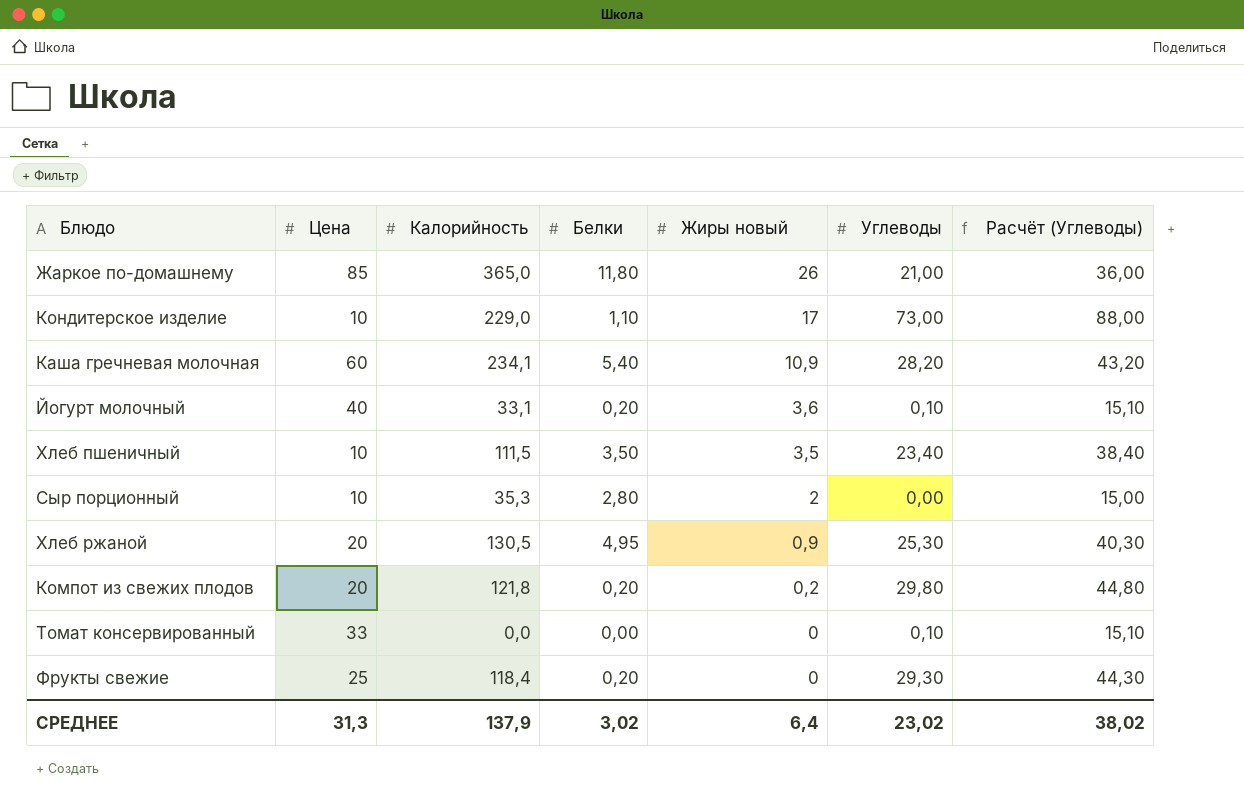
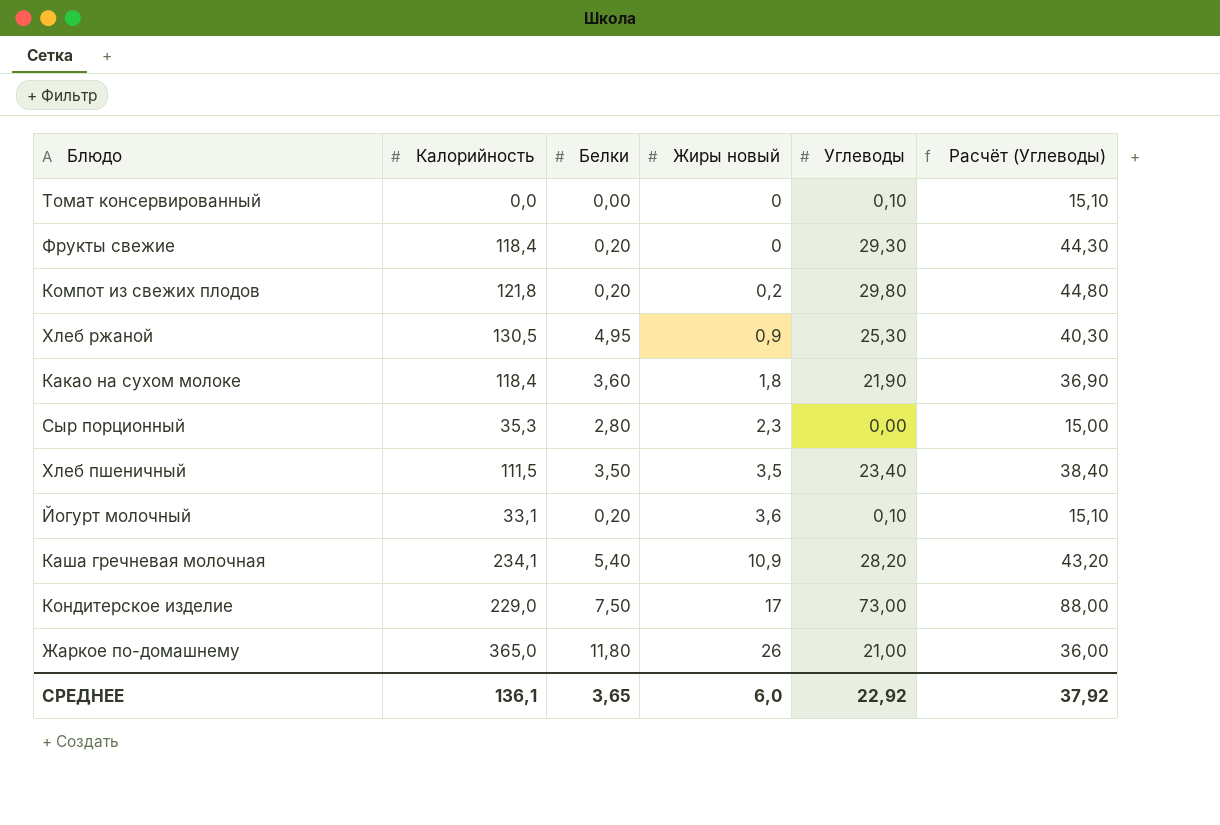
row order: Жиры новый descending -> Жиры новый ascending
column Цена | position: 2 -> none
row Какао на сухом молоке: none -> 118,4 | 3,60 | 1,8 | 21,90 | 36,90
Сыр порционный | Жиры новый: 2 -> 2,3
Кондитерское изделие | Белки: 1,10 -> 7,50
СРЕДНЕЕ | Калорийность: 137,9 -> 136,1
СРЕДНЕЕ | Белки: 3,02 -> 3,65
СРЕДНЕЕ | Жиры новый: 6,4 -> 6,0
СРЕДНЕЕ | Углеводы: 23,02 -> 22,92
СРЕДНЕЕ | Расчёт (Углеводы): 38,02 -> 37,92

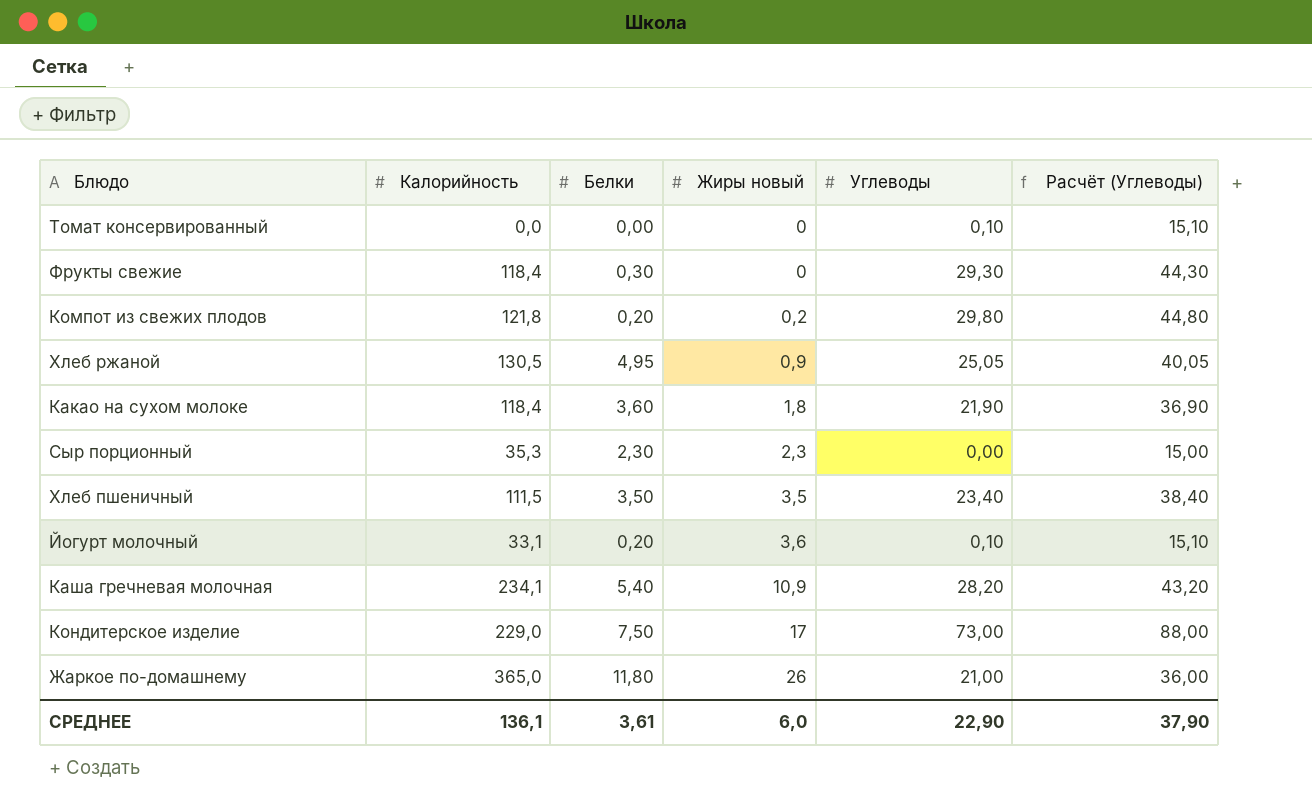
Фрукты свежие | Белки: 0,20 -> 0,30
Хлеб ржаной | Углеводы: 25,30 -> 25,05
Хлеб ржаной | Расчёт (Углеводы): 40,30 -> 40,05
Сыр порционный | Белки: 2,80 -> 2,30
СРЕДНЕЕ | Белки: 3,65 -> 3,61
СРЕДНЕЕ | Углеводы: 22,92 -> 22,90
СРЕДНЕЕ | Расчёт (Углеводы): 37,92 -> 37,90

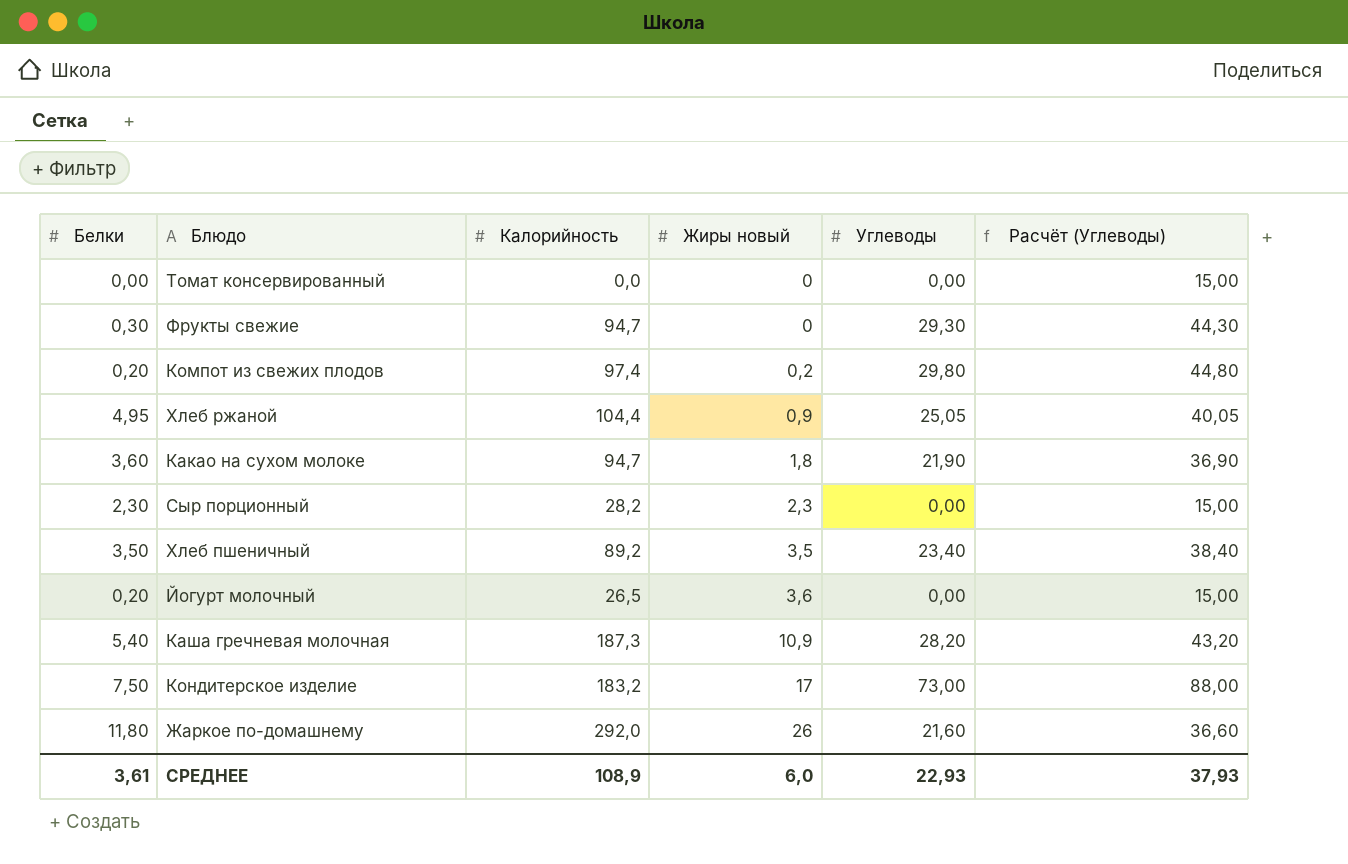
column Белки | position: 3 -> 1
Томат консервированный | Углеводы: 0,10 -> 0,00
Томат консервированный | Расчёт (Углеводы): 15,10 -> 15,00
Фрукты свежие | Калорийность: 118,4 -> 94,7
Компот из свежих плодов | Калорийность: 121,8 -> 97,4
Хлеб ржаной | Калорийность: 130,5 -> 104,4
Какао на сухом молоке | Калорийность: 118,4 -> 94,7
Сыр порционный | Калорийность: 35,3 -> 28,2
Хлеб пшеничный | Калорийность: 111,5 -> 89,2
Йогурт молочный | Калорийность: 33,1 -> 26,5
Йогурт молочный | Углеводы: 0,10 -> 0,00
Йогурт молочный | Расчёт (Углеводы): 15,10 -> 15,00
Каша гречневая молочная | Калорийность: 234,1 -> 187,3
Кондитерское изделие | Калорийность: 229,0 -> 183,2
Жаркое по-домашнему | Калорийность: 365,0 -> 292,0
Жаркое по-домашнему | Углеводы: 21,00 -> 21,60
Жаркое по-домашнему | Расчёт (Углеводы): 36,00 -> 36,60
СРЕДНЕЕ | Калорийность: 136,1 -> 108,9
СРЕДНЕЕ | Углеводы: 22,90 -> 22,93
СРЕДНЕЕ | Расчёт (Углеводы): 37,90 -> 37,93

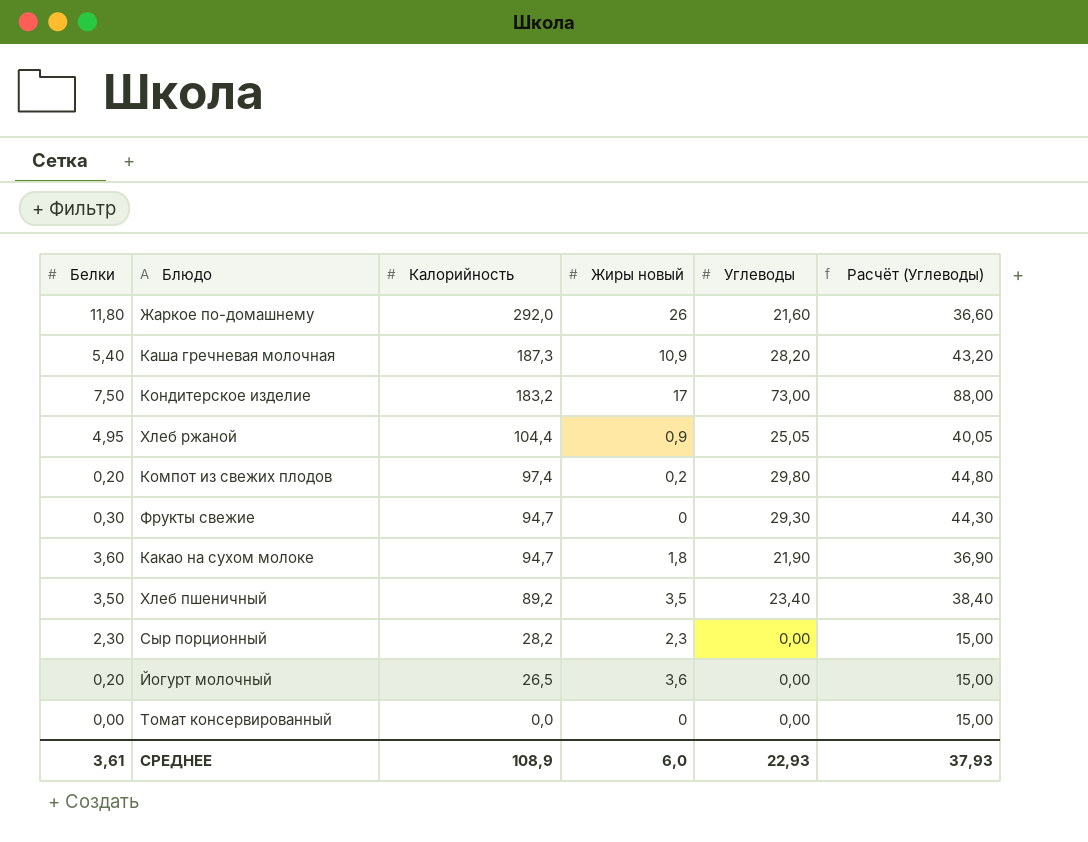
row order: Жиры новый ascending -> Калорийность descending

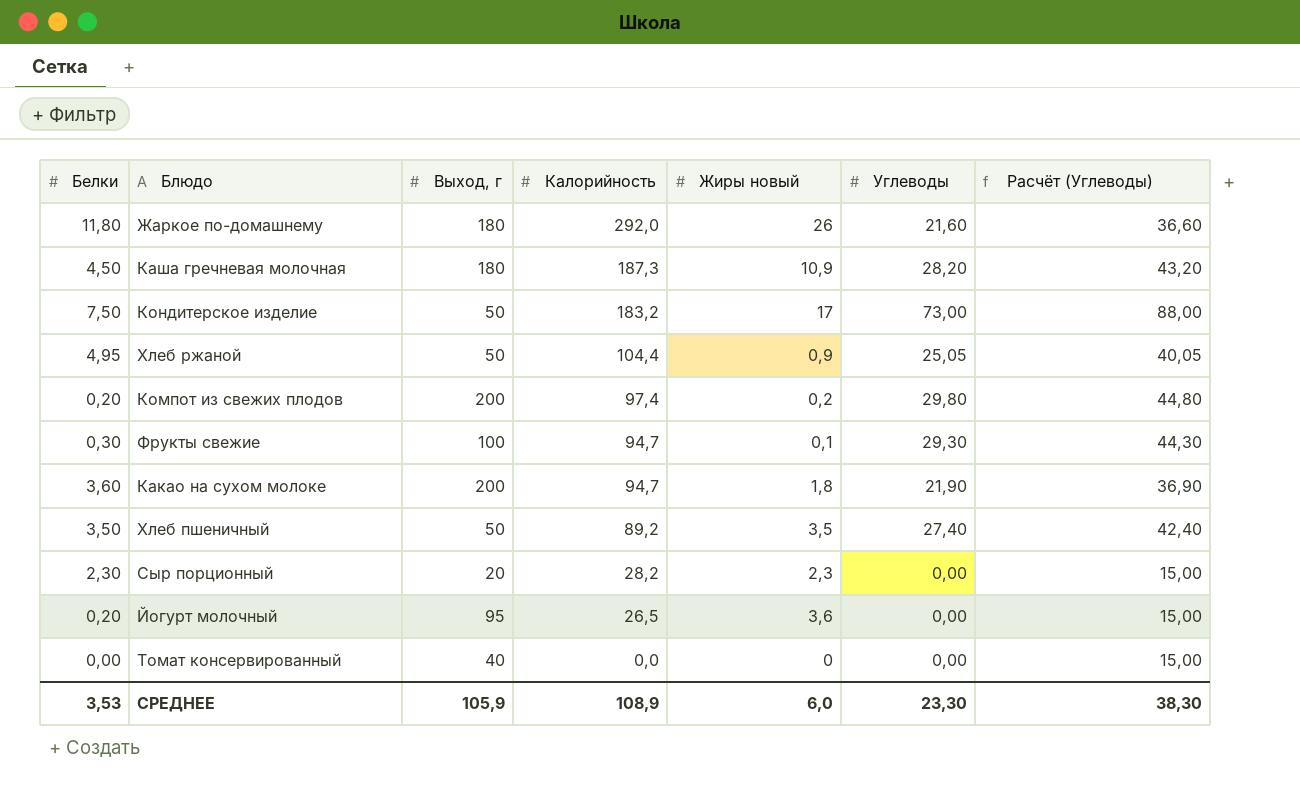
column Выход, г | position: none -> 3
Каша гречневая молочная | Белки: 5,40 -> 4,50
Фрукты свежие | Жиры новый: 0 -> 0,1
Хлеб пшеничный | Углеводы: 23,40 -> 27,40
Хлеб пшеничный | Расчёт (Углеводы): 38,40 -> 42,40
СРЕДНЕЕ | Белки: 3,61 -> 3,53
СРЕДНЕЕ | Углеводы: 22,93 -> 23,30
СРЕДНЕЕ | Расчёт (Углеводы): 37,93 -> 38,30

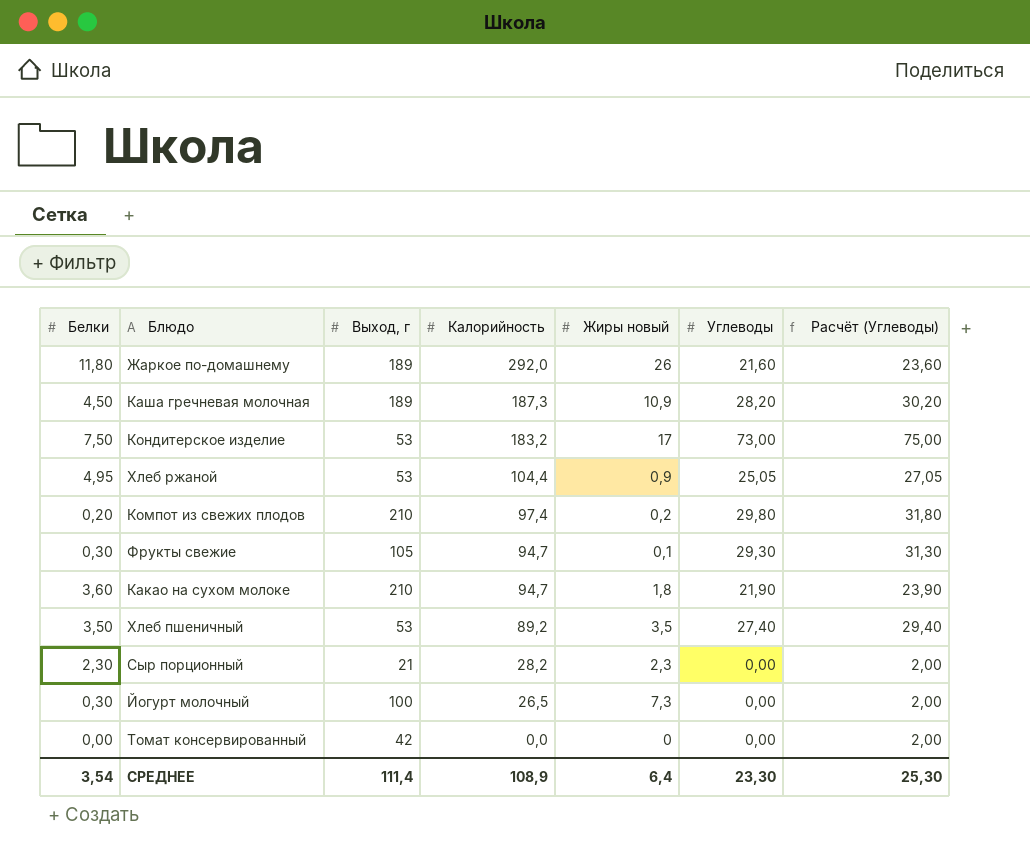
column Расчёт (Углеводы) | formula: [Углеводы] + 15 -> [Углеводы] + 2
Жаркое по-домашнему | Выход, г: 180 -> 189
Каша гречневая молочная | Выход, г: 180 -> 189
Кондитерское изделие | Выход, г: 50 -> 53
Хлеб ржаной | Выход, г: 50 -> 53
Компот из свежих плодов | Выход, г: 200 -> 210
Фрукты свежие | Выход, г: 100 -> 105
Какао на сухом молоке | Выход, г: 200 -> 210
Хлеб пшеничный | Выход, г: 50 -> 53
Сыр порционный | Выход, г: 20 -> 21
Йогурт молочный | Белки: 0,20 -> 0,30
Йогурт молочный | Выход, г: 95 -> 100
Йогурт молочный | Жиры новый: 3,6 -> 7,3
Томат консервированный | Выход, г: 40 -> 42
СРЕДНЕЕ | Белки: 3,53 -> 3,54
СРЕДНЕЕ | Выход, г: 105,9 -> 111,4
СРЕДНЕЕ | Жиры новый: 6,0 -> 6,4
СРЕДНЕЕ | Расчёт (Углеводы): 38,30 -> 25,30

